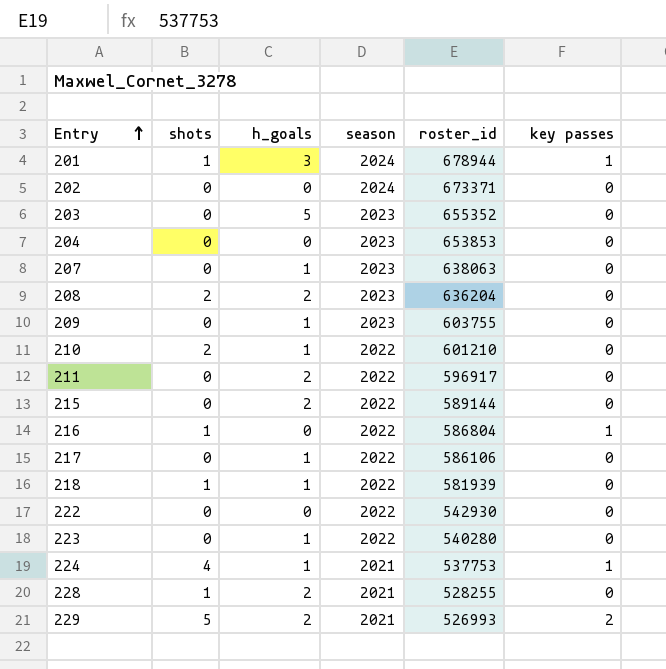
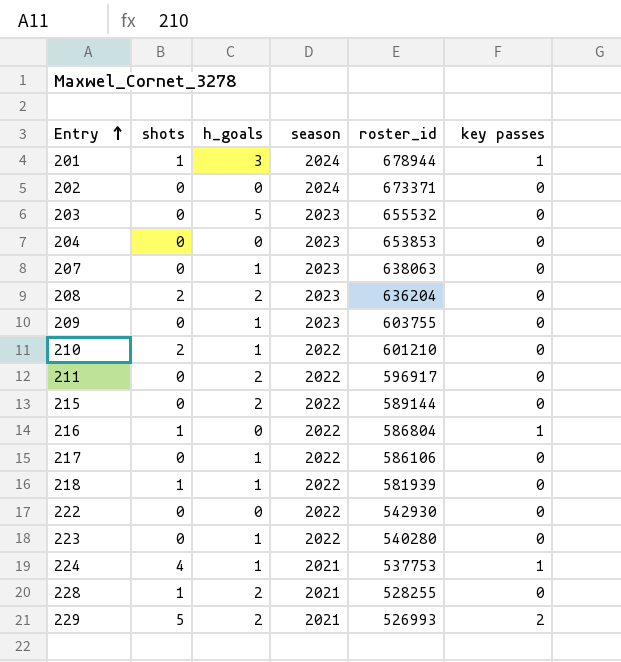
203 | roster_id: 655352 -> 655532

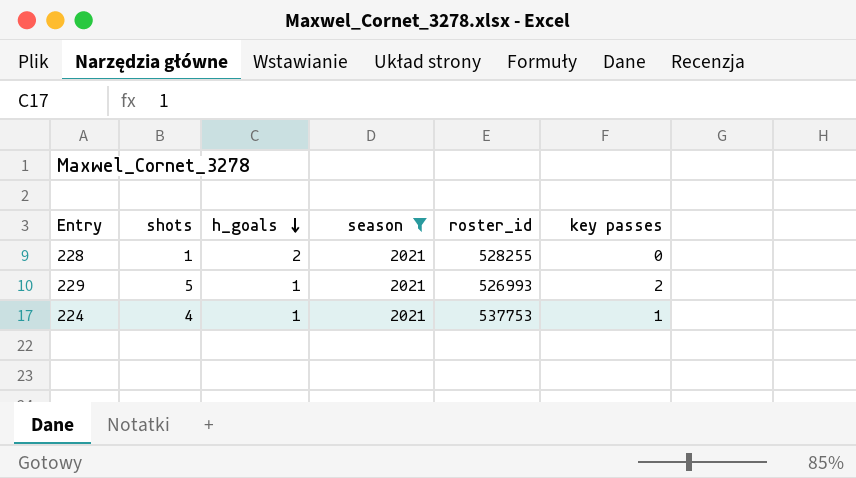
filter: none -> season = 2021
row order: Entry ascending -> h_goals descending
229 | h_goals: 2 -> 1

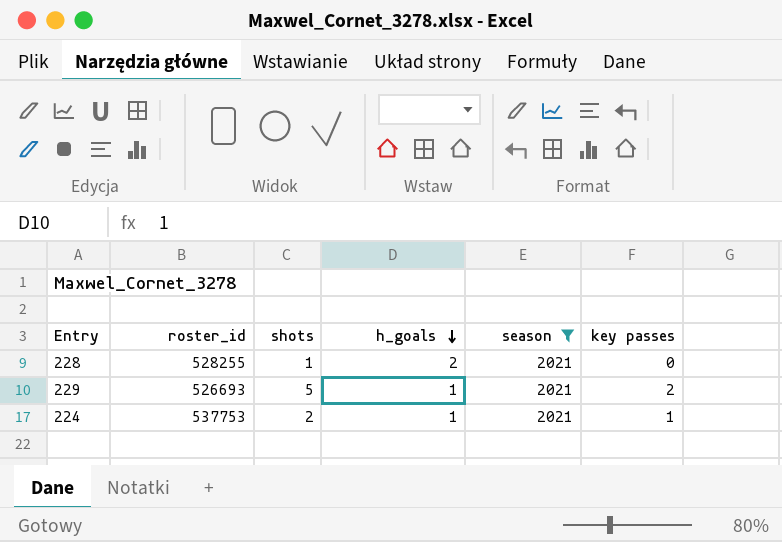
column roster_id | position: 5 -> 2
229 | roster_id: 526993 -> 526693
224 | shots: 4 -> 2

